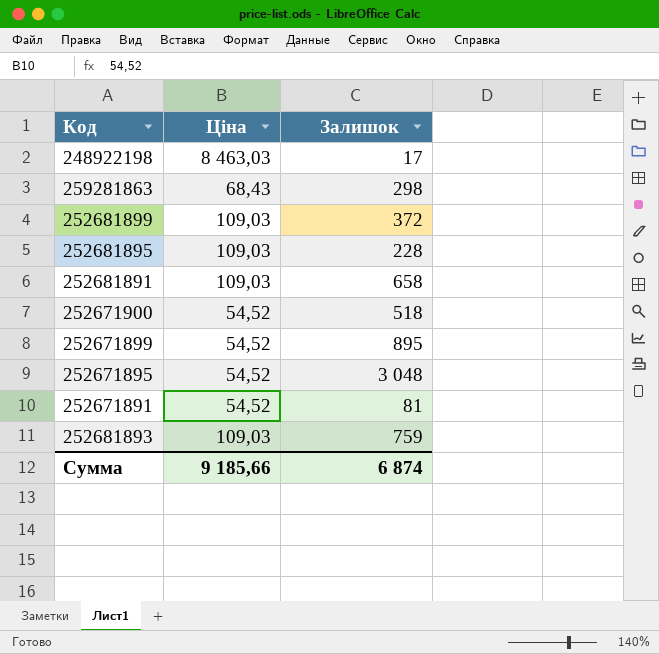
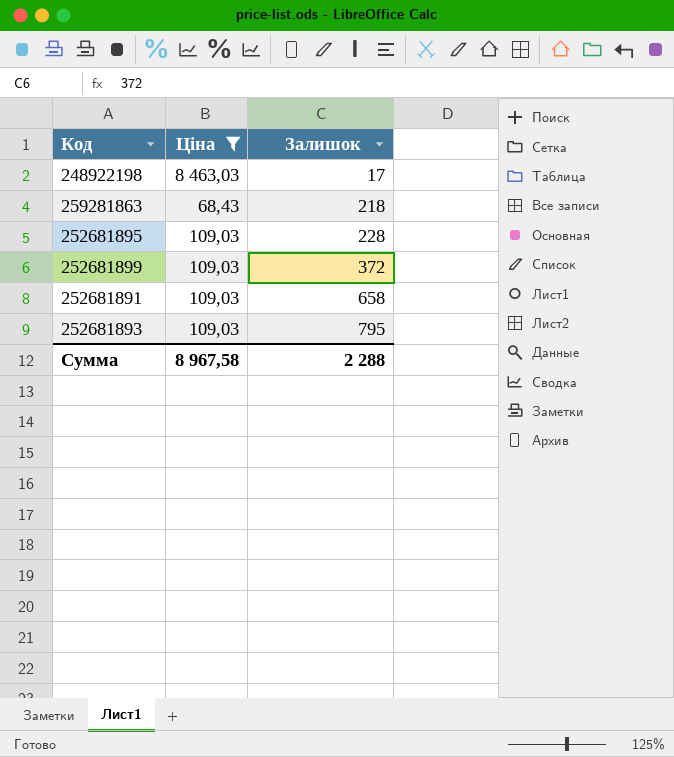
filter: none -> Ціна != 54,52
row order: none -> Залишок ascending
259281863 | Залишок: 298 -> 218
252681893 | Залишок: 759 -> 795
Сумма | Ціна: 9 185,66 -> 8 967,58
Сумма | Залишок: 6 874 -> 2 288

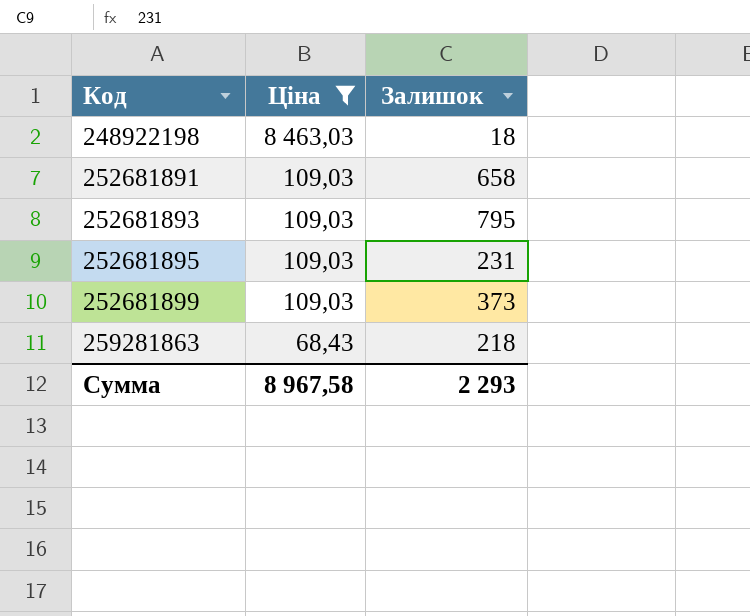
row order: Залишок ascending -> Код ascending
248922198 | Залишок: 17 -> 18
252681895 | Залишок: 228 -> 231
252681899 | Залишок: 372 -> 373
Сумма | Залишок: 2 288 -> 2 293

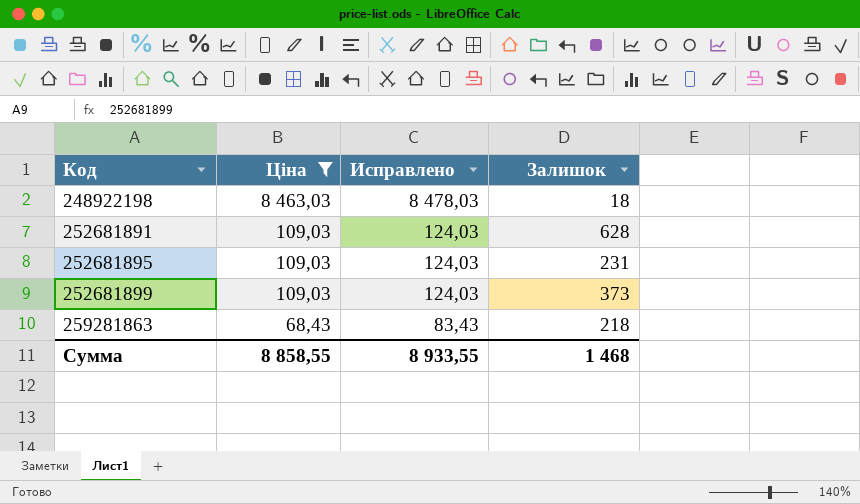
column Исправлено | formula: none -> [Ціна] + 15
row 252681893: 109,03 | 795 -> none
252681891 | Залишок: 658 -> 628
Сумма | Ціна: 8 967,58 -> 8 858,55
Сумма | Залишок: 2 293 -> 1 468

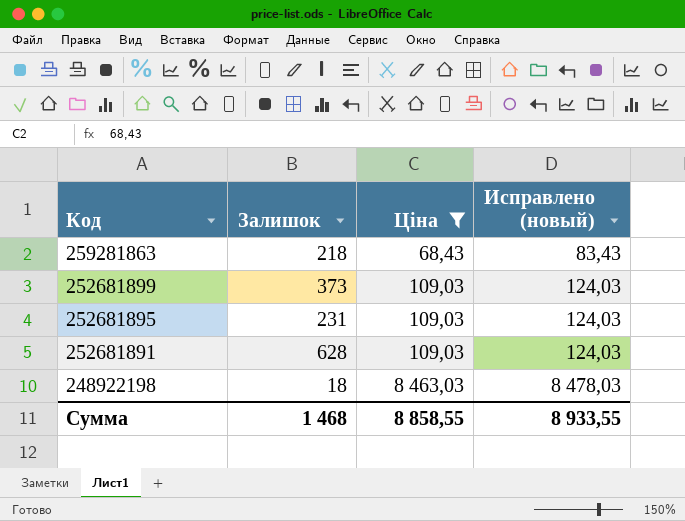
row order: Код ascending -> Код descending
column Залишок | position: 4 -> 2
column name: Исправлено -> Исправлено (новый)

